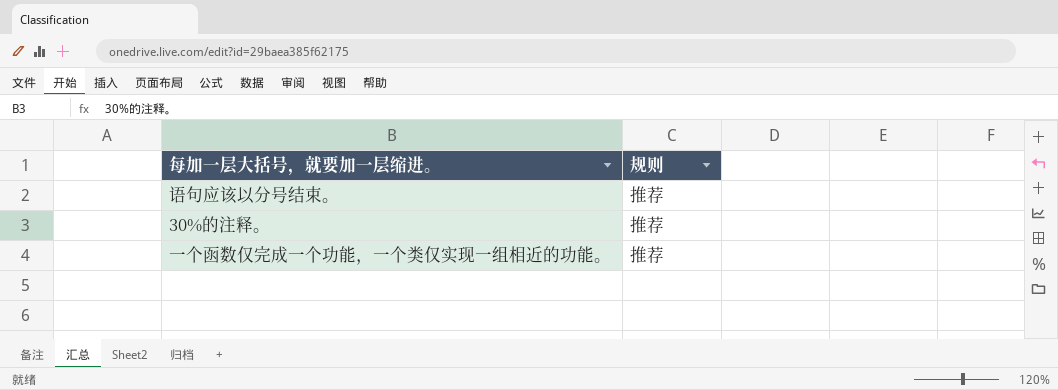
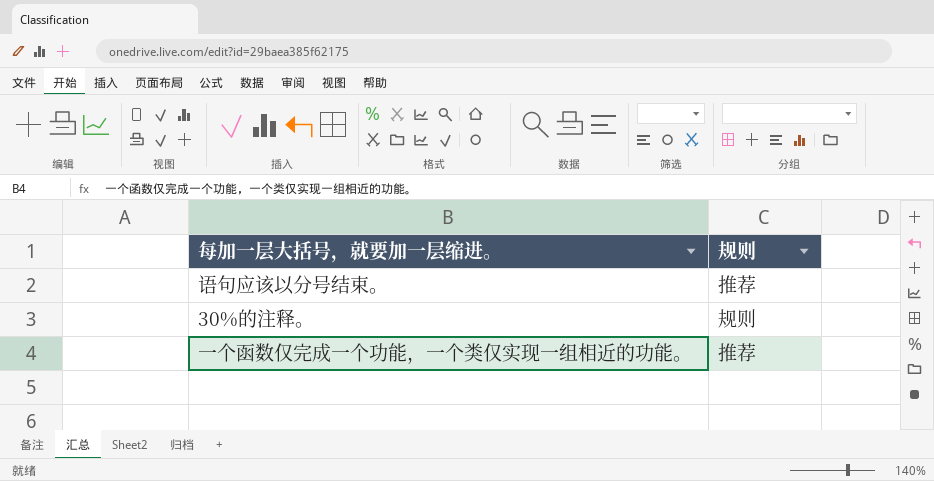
30%的注释。 | 规则: 推荐 -> 规则

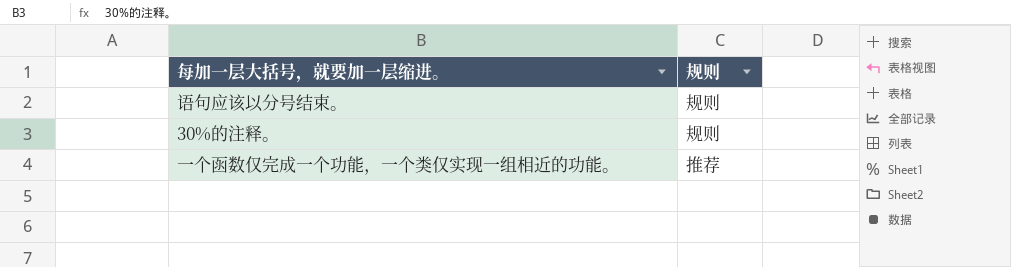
语句应该以分号结束。 | 规则: 推荐 -> 规则

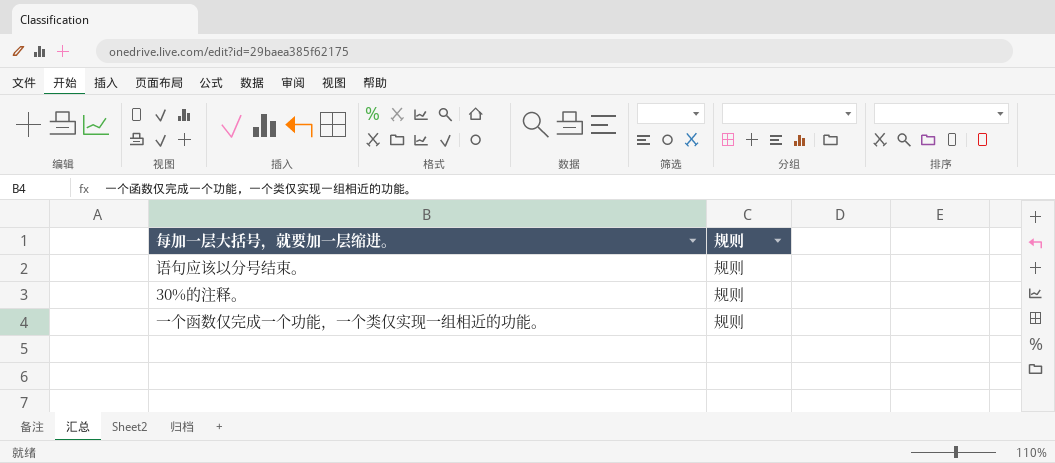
一个函数仅完成一个功能，一个类仅实现一组相近的功能。 | 规则: 推荐 -> 规则

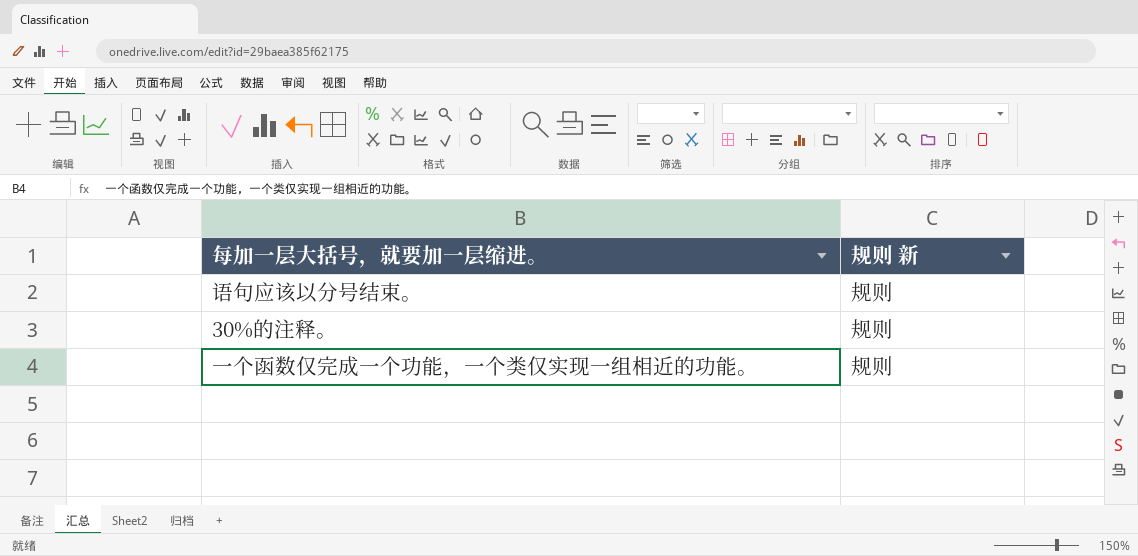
column name: 规则 -> 规则 新

